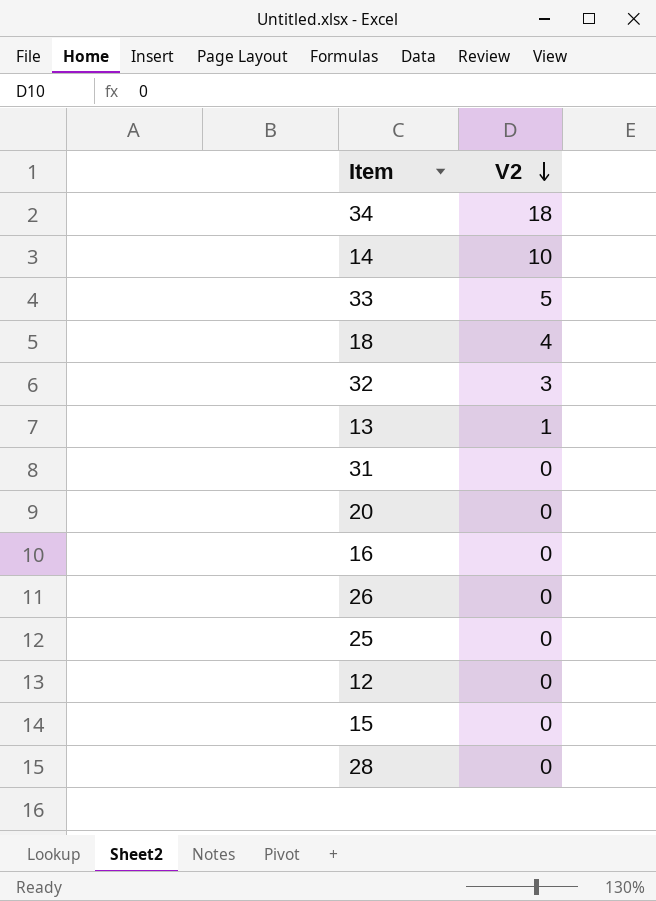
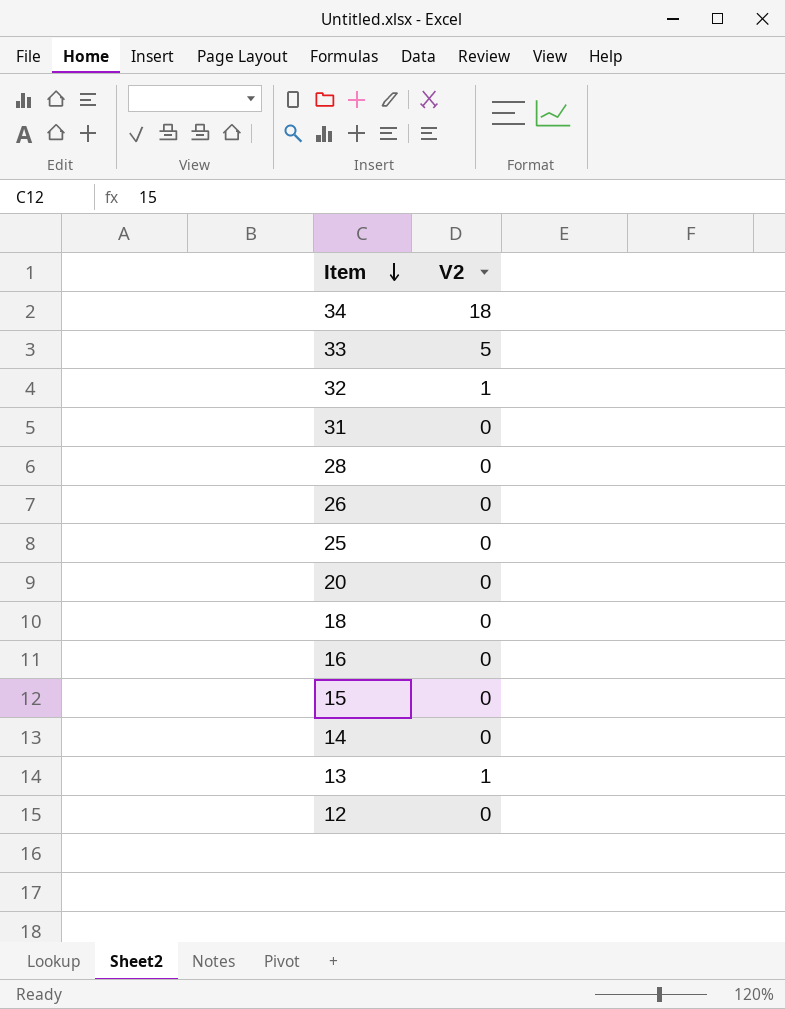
row order: V2 descending -> Item descending
32 | V2: 3 -> 1
18 | V2: 4 -> 0
14 | V2: 10 -> 0

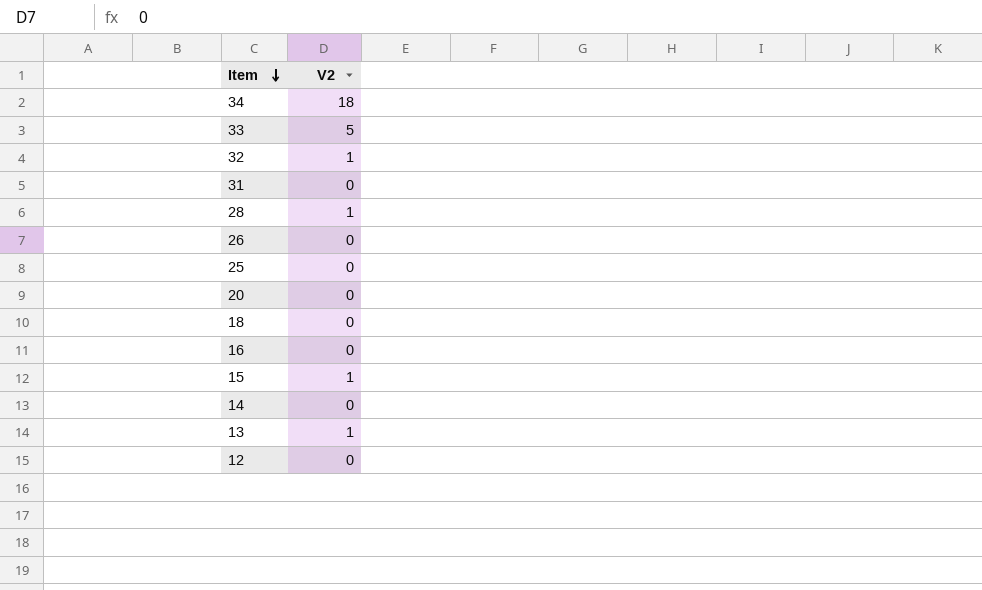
28 | V2: 0 -> 1
15 | V2: 0 -> 1

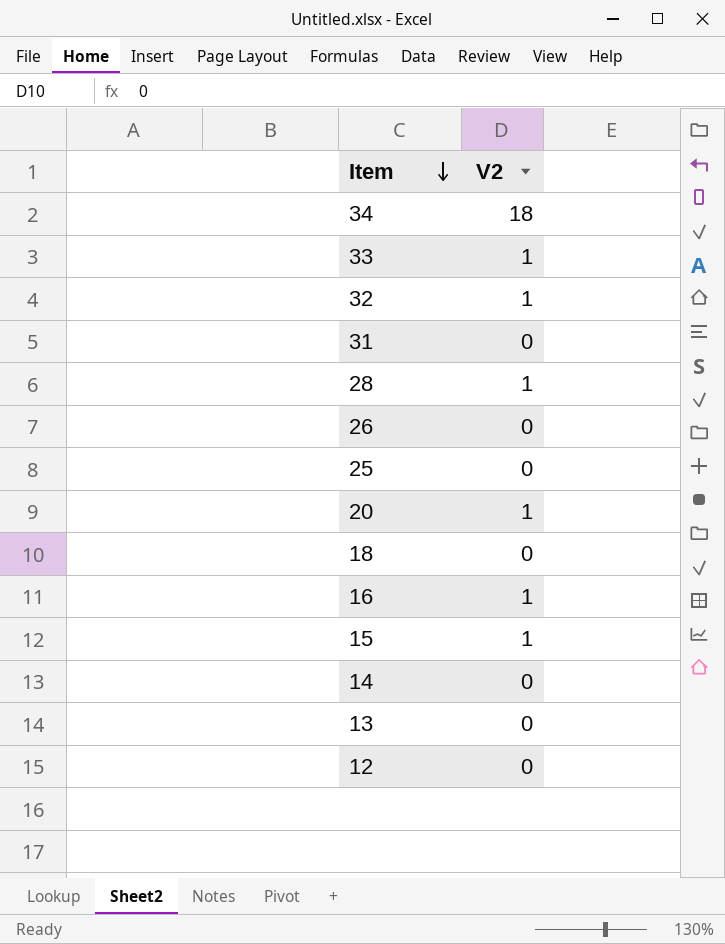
33 | V2: 5 -> 1
20 | V2: 0 -> 1
16 | V2: 0 -> 1
13 | V2: 1 -> 0

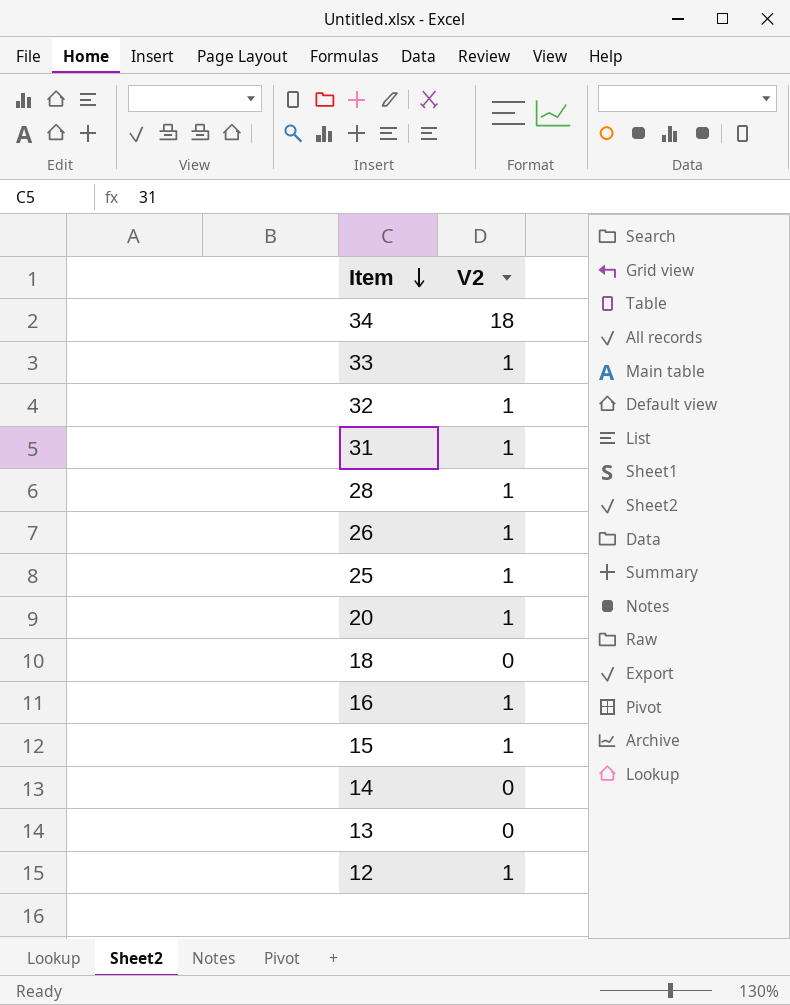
31 | V2: 0 -> 1
26 | V2: 0 -> 1
25 | V2: 0 -> 1
12 | V2: 0 -> 1

